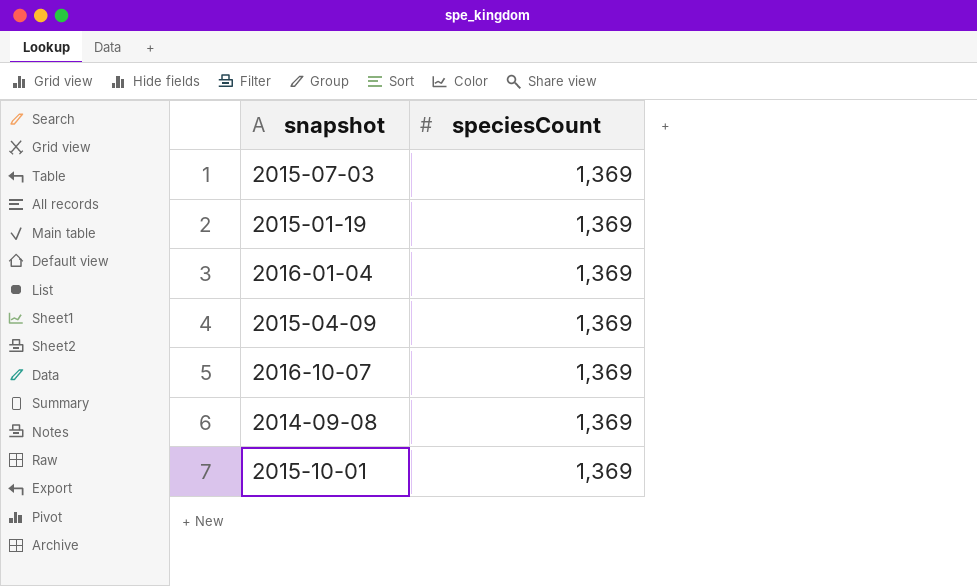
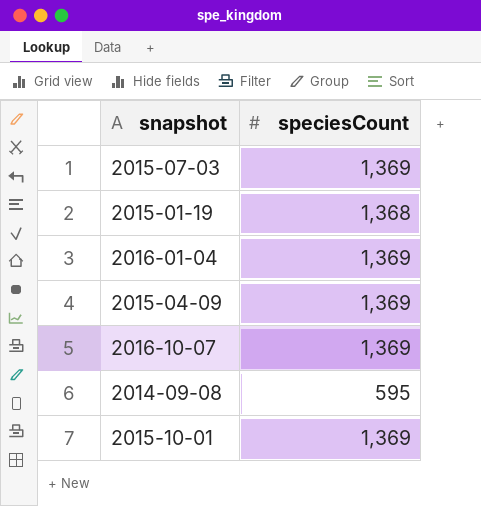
2015-01-19 | speciesCount: 1,369 -> 1,368
2014-09-08 | speciesCount: 1,369 -> 595

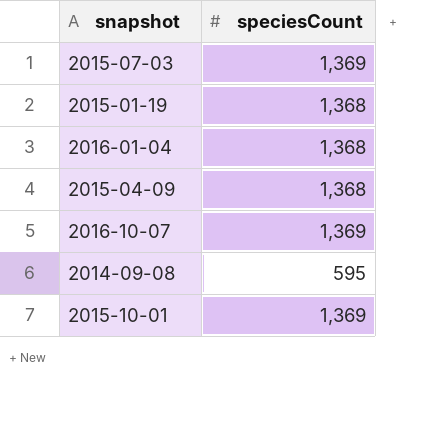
2016-01-04 | speciesCount: 1,369 -> 1,368
2015-04-09 | speciesCount: 1,369 -> 1,368

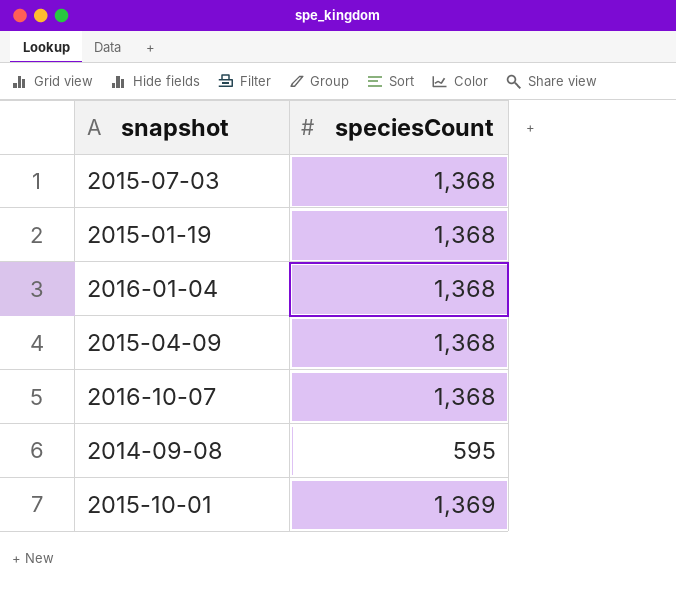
2015-07-03 | speciesCount: 1,369 -> 1,368
2016-10-07 | speciesCount: 1,369 -> 1,368

